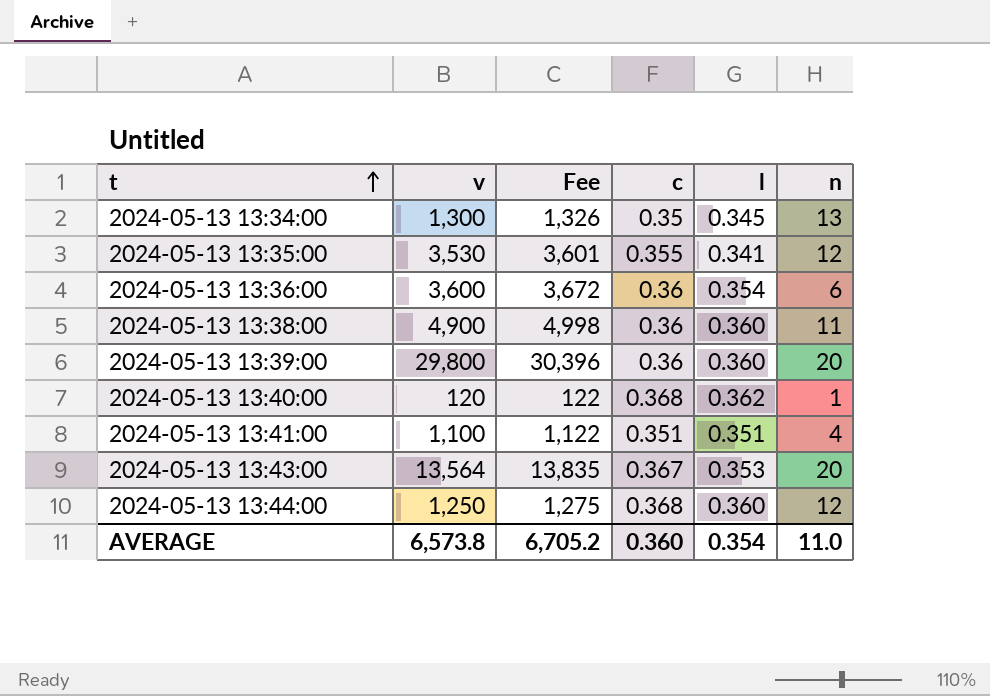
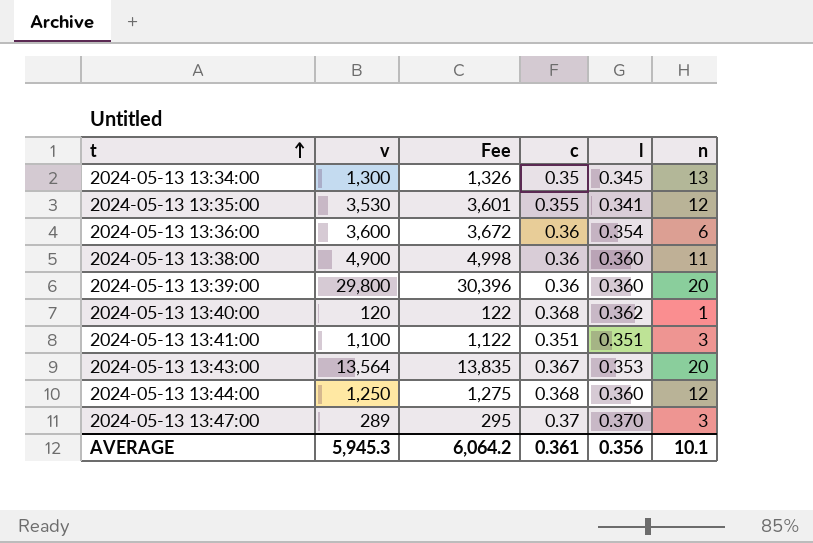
2024-05-13 13:41:00 | n: 4 -> 3
row 2024-05-13 13:47:00: none -> 289 | 295 | 0.37 | 0.370 | 3
AVERAGE | v: 6,573.8 -> 5,945.3
AVERAGE | Fee: 6,705.2 -> 6,064.2
AVERAGE | c: 0.360 -> 0.361
AVERAGE | l: 0.354 -> 0.356
AVERAGE | n: 11.0 -> 10.1

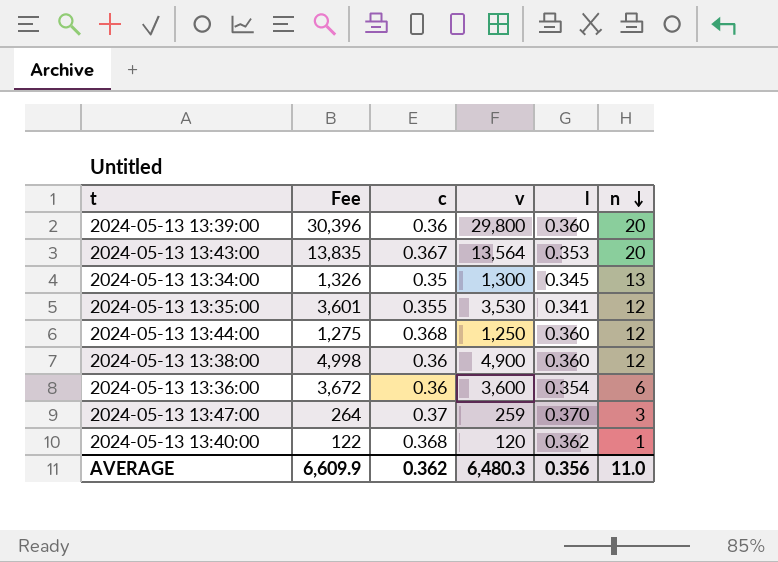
row order: t ascending -> n descending
column v | position: 2 -> 4
row 2024-05-13 13:41:00: 1,100 | 1,122 | 0.351 | 0.351 | 3 -> none
2024-05-13 13:38:00 | n: 11 -> 12
2024-05-13 13:47:00 | Fee: 295 -> 264
2024-05-13 13:47:00 | v: 289 -> 259
AVERAGE | Fee: 6,064.2 -> 6,609.9
AVERAGE | c: 0.361 -> 0.362
AVERAGE | v: 5,945.3 -> 6,480.3
AVERAGE | n: 10.1 -> 11.0

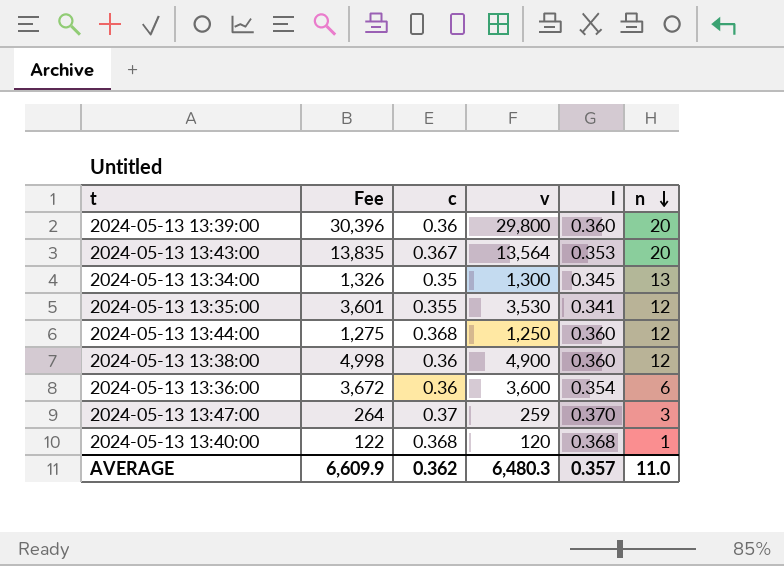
2024-05-13 13:40:00 | l: 0.362 -> 0.368
AVERAGE | l: 0.356 -> 0.357

